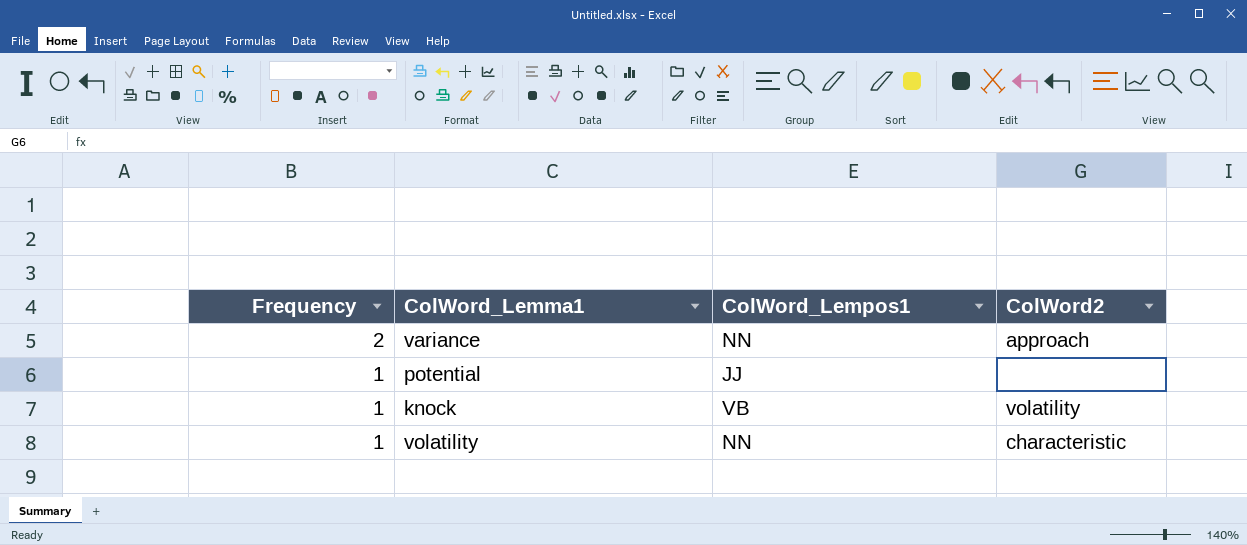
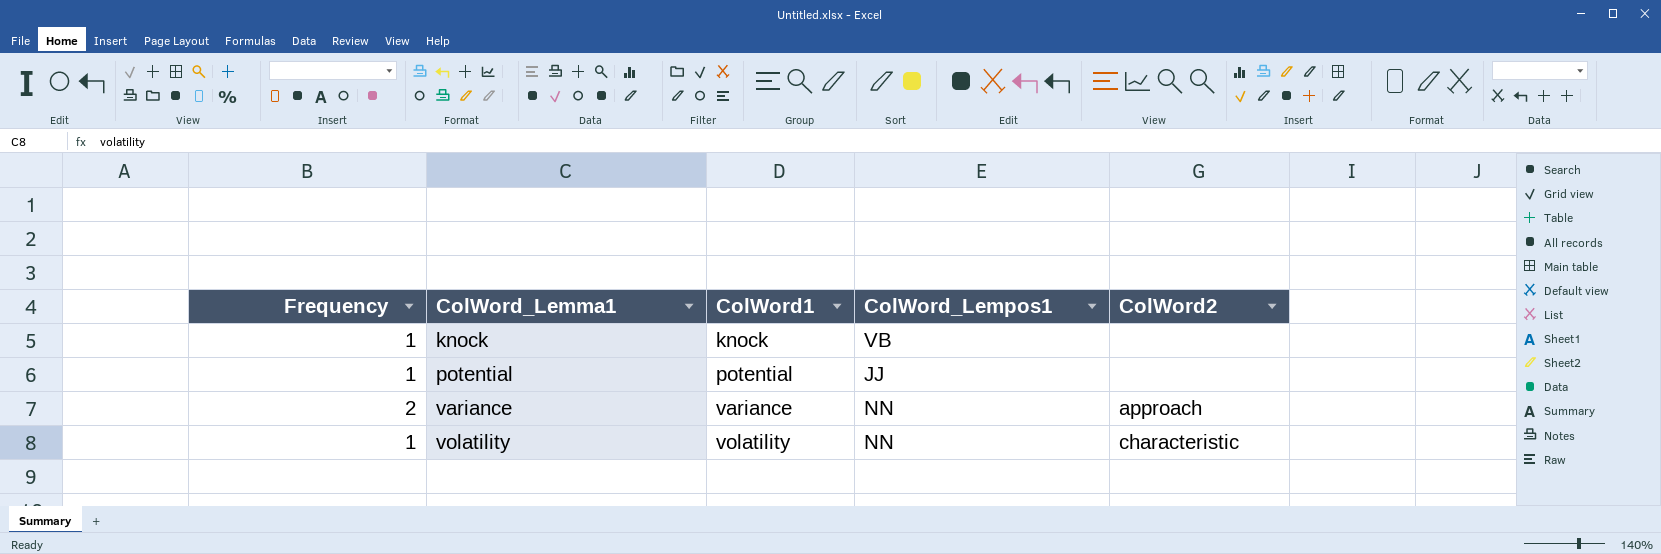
row order: Frequency descending -> ColWord_Lemma1 ascending
column ColWord1 | position: none -> 3
knock | ColWord2: volatility -> none

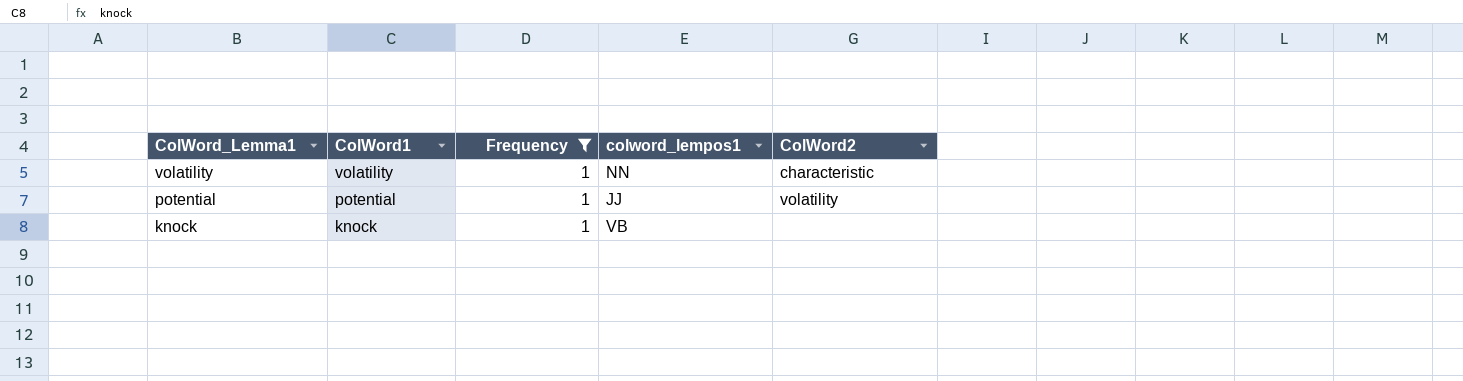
filter: none -> Frequency = 1
row order: ColWord_Lemma1 ascending -> ColWord_Lemma1 descending
column Frequency | position: 1 -> 3
column name: ColWord_Lempos1 -> colword_lempos1
potential | ColWord2: none -> volatility

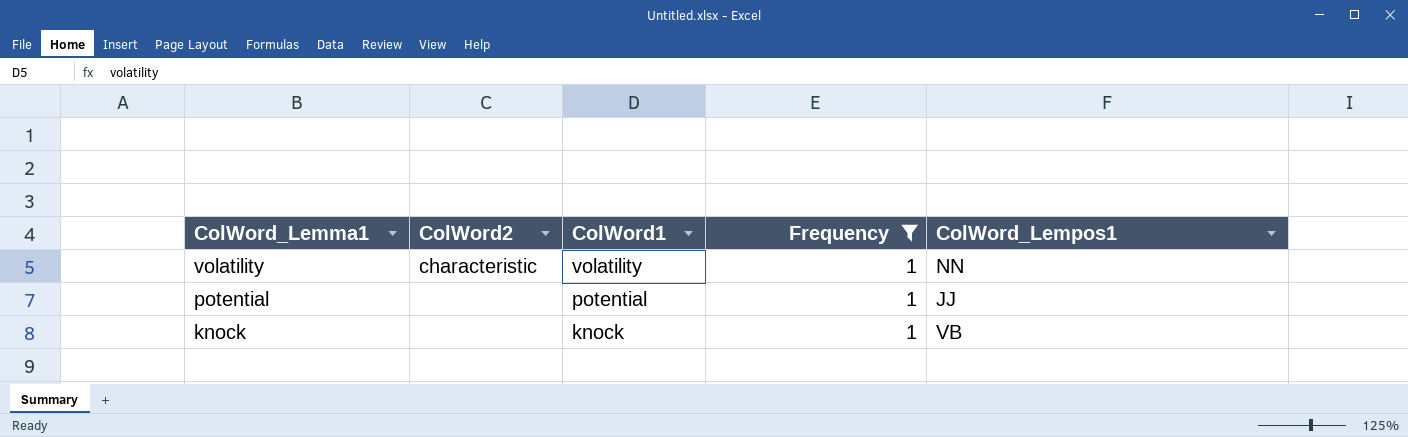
column ColWord2 | position: 5 -> 2
column name: colword_lempos1 -> ColWord_Lempos1
potential | ColWord2: volatility -> none

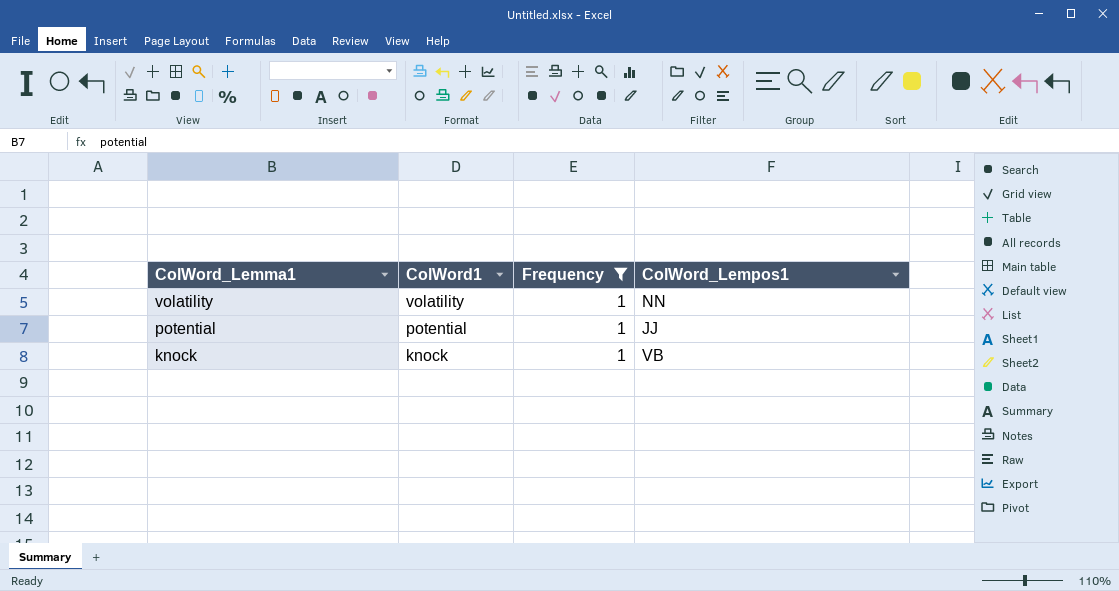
column ColWord2 | position: 2 -> none

